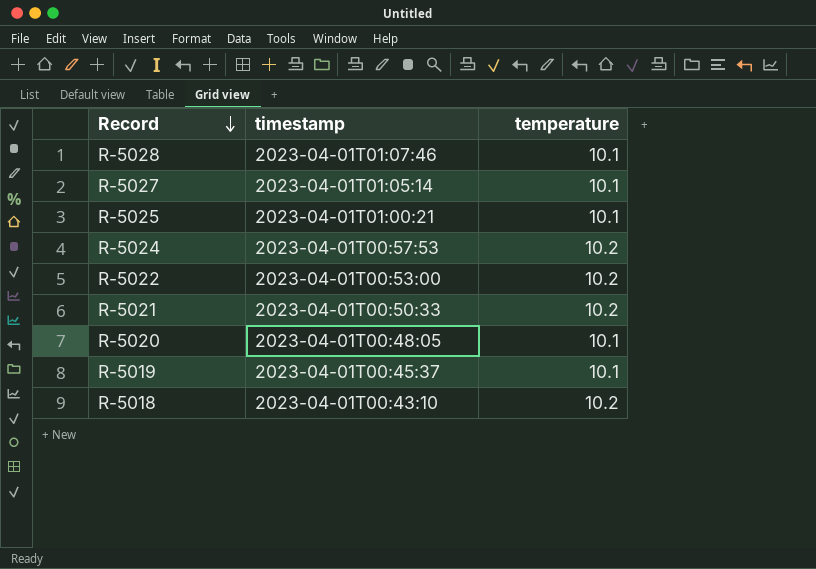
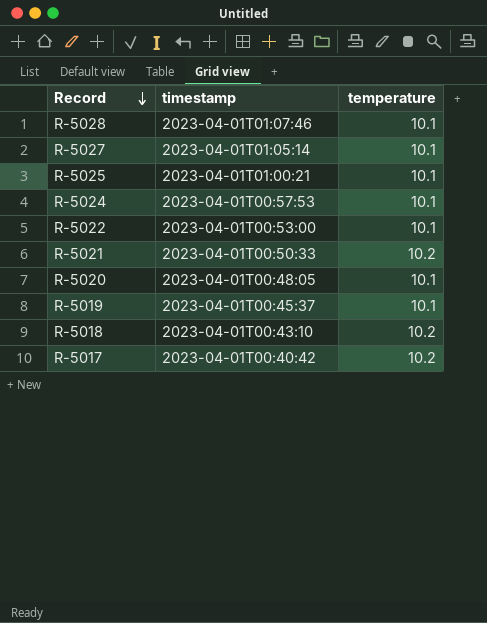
R-5024 | temperature: 10.2 -> 10.1
R-5022 | temperature: 10.2 -> 10.1
row R-5017: none -> 2023-04-01T00:40:42 | 10.2

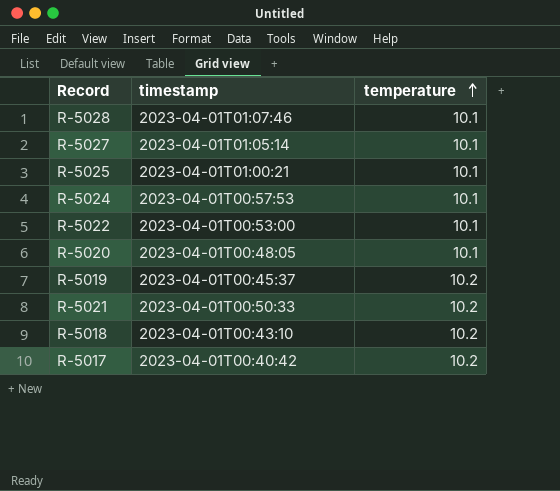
row order: Record descending -> temperature ascending
R-5019 | temperature: 10.1 -> 10.2

